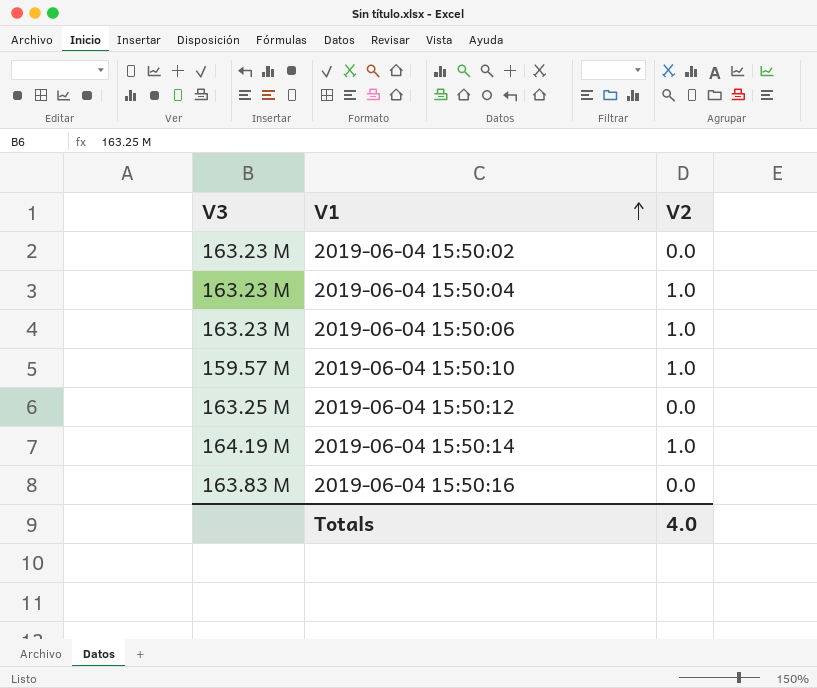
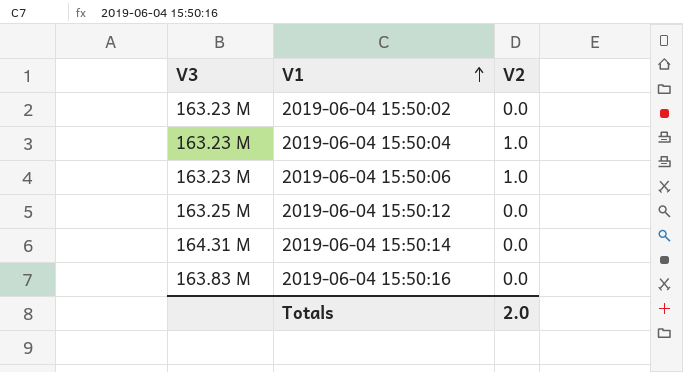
row 2019-06-04 15:50:10: 159.57 M | 1.0 -> none
2019-06-04 15:50:14 | V3: 164.19 M -> 164.31 M
2019-06-04 15:50:14 | V2: 1.0 -> 0.0
Totals | V2: 4.0 -> 2.0

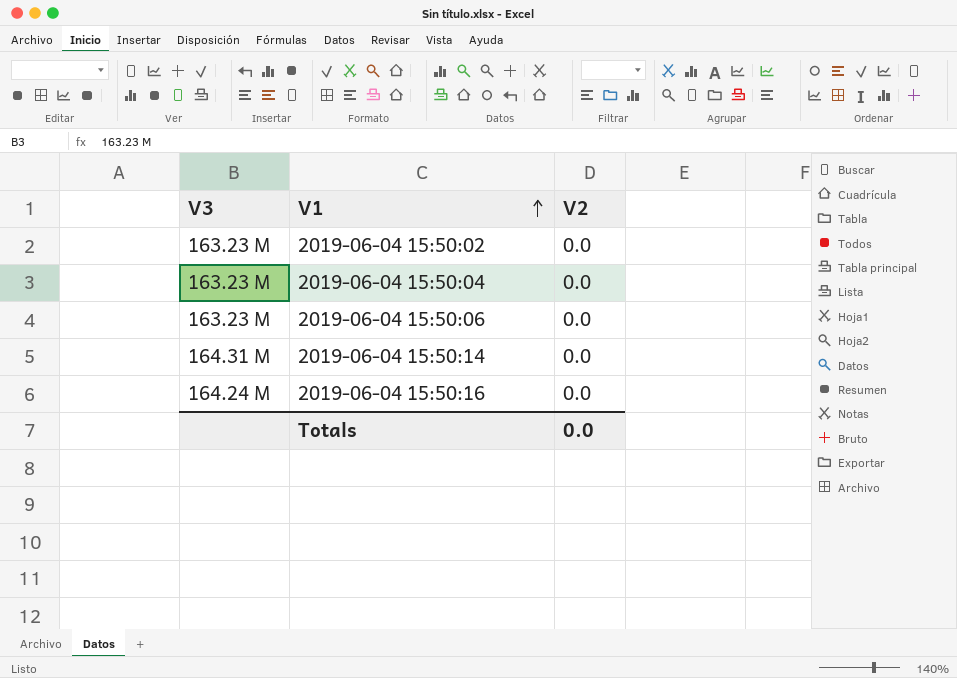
row 2019-06-04 15:50:12: 163.25 M | 0.0 -> none
2019-06-04 15:50:04 | V2: 1.0 -> 0.0
2019-06-04 15:50:06 | V2: 1.0 -> 0.0
2019-06-04 15:50:16 | V3: 163.83 M -> 164.24 M
Totals | V2: 2.0 -> 0.0

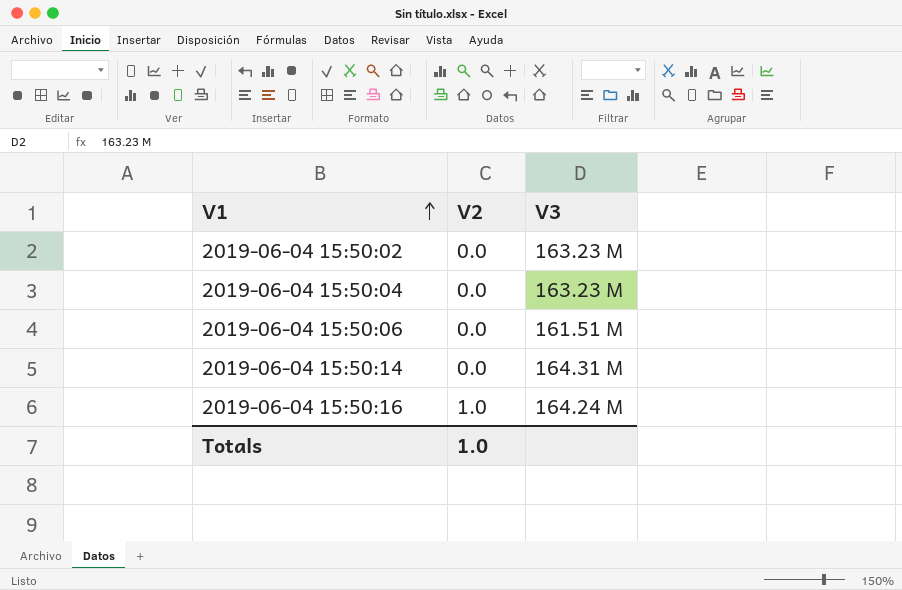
column V3 | position: 1 -> 3
2019-06-04 15:50:06 | V3: 163.23 M -> 161.51 M
2019-06-04 15:50:16 | V2: 0.0 -> 1.0
Totals | V2: 0.0 -> 1.0

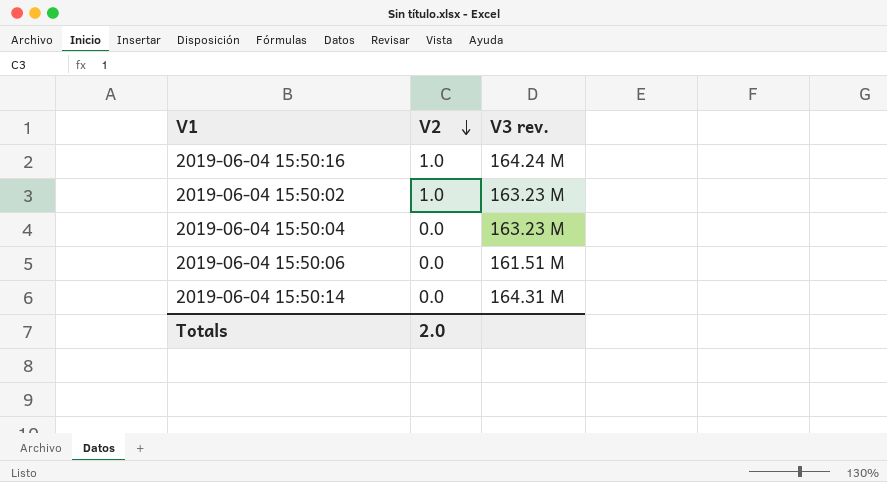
row order: V1 ascending -> V2 descending
column name: V3 -> V3 rev.
2019-06-04 15:50:02 | V2: 0.0 -> 1.0
Totals | V2: 1.0 -> 2.0

